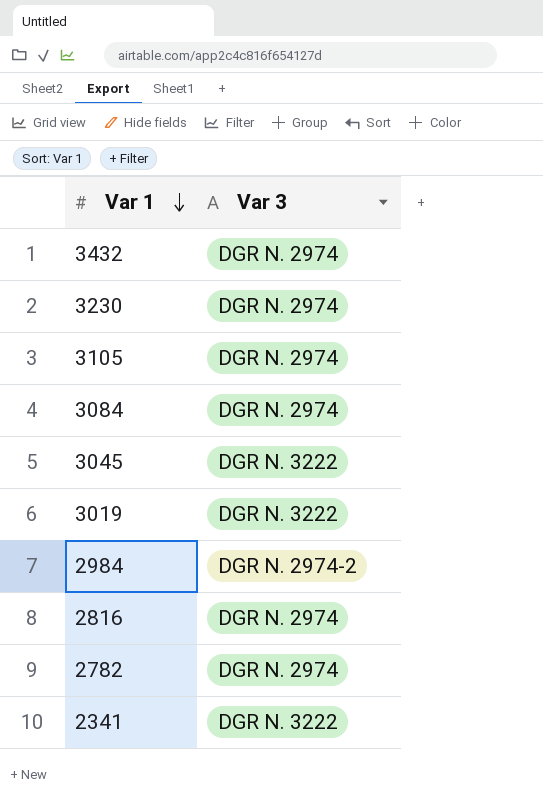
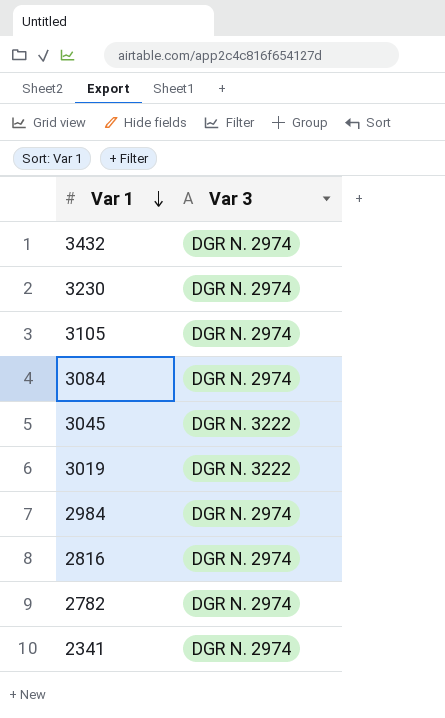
2984 | Var 3: DGR N. 2974-2 -> DGR N. 2974
2341 | Var 3: DGR N. 3222 -> DGR N. 2974

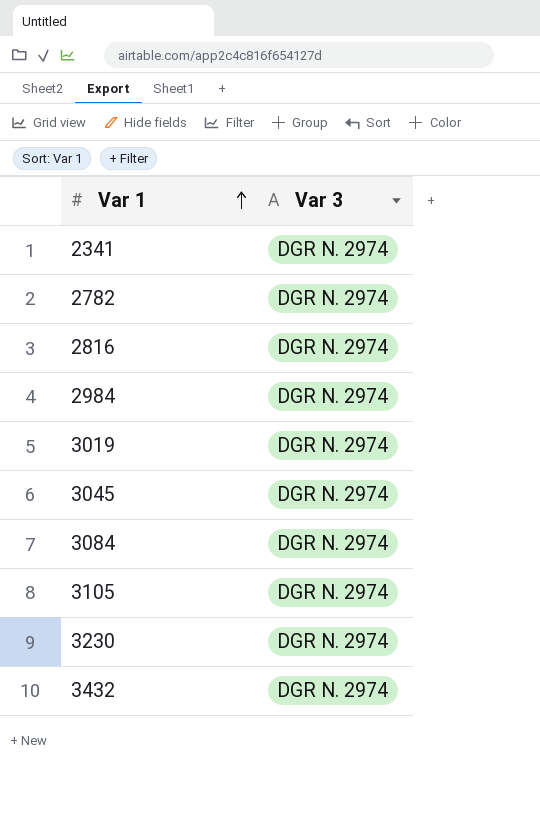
row order: Var 1 descending -> Var 1 ascending
3019 | Var 3: DGR N. 3222 -> DGR N. 2974
3045 | Var 3: DGR N. 3222 -> DGR N. 2974

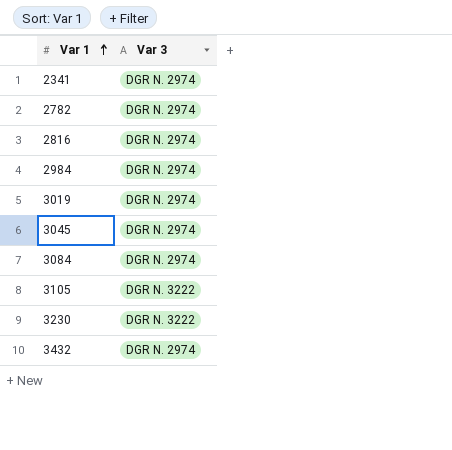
3105 | Var 3: DGR N. 2974 -> DGR N. 3222
3230 | Var 3: DGR N. 2974 -> DGR N. 3222

